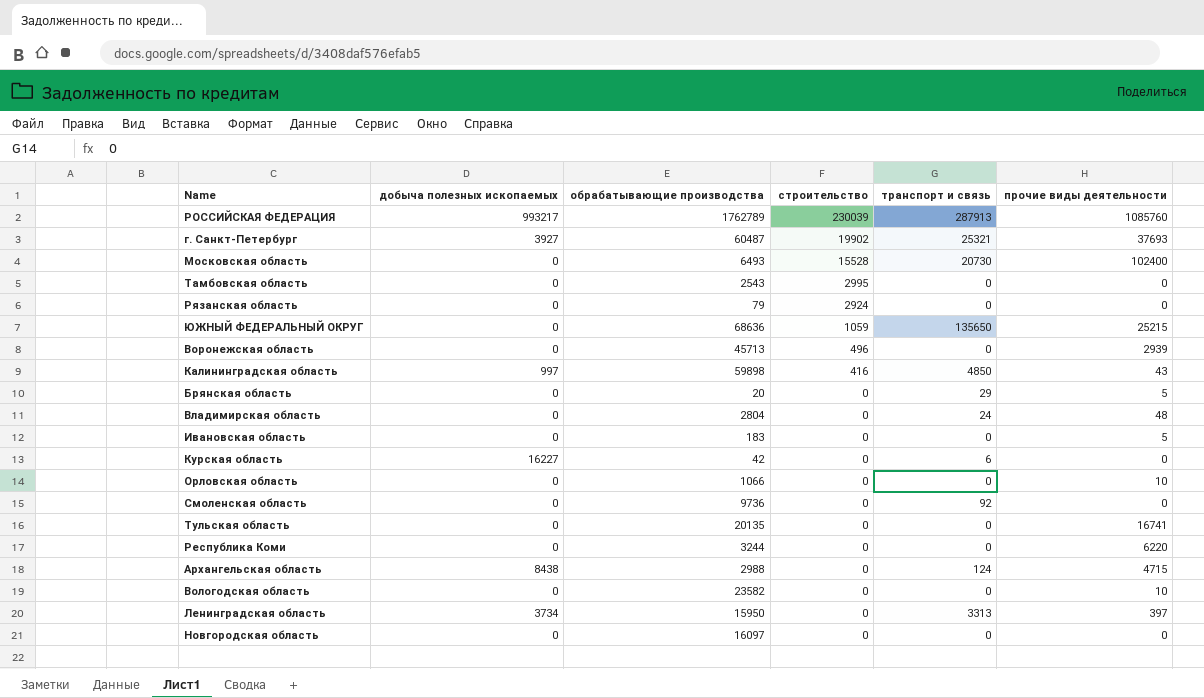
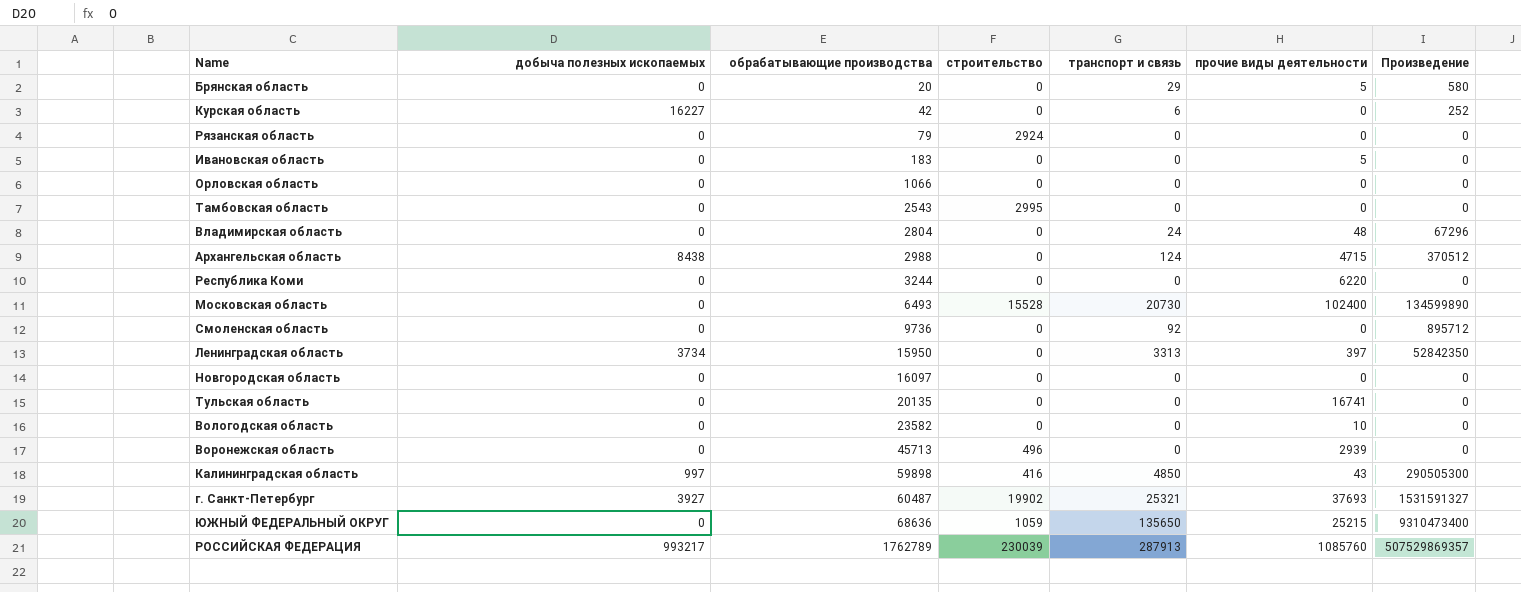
row order: строительство descending -> обрабатывающие производства ascending
column Произведение | formula: none -> [обрабатывающие производства] * [транспорт и связь]
Орловская область | прочие виды деятельности: 10 -> 0

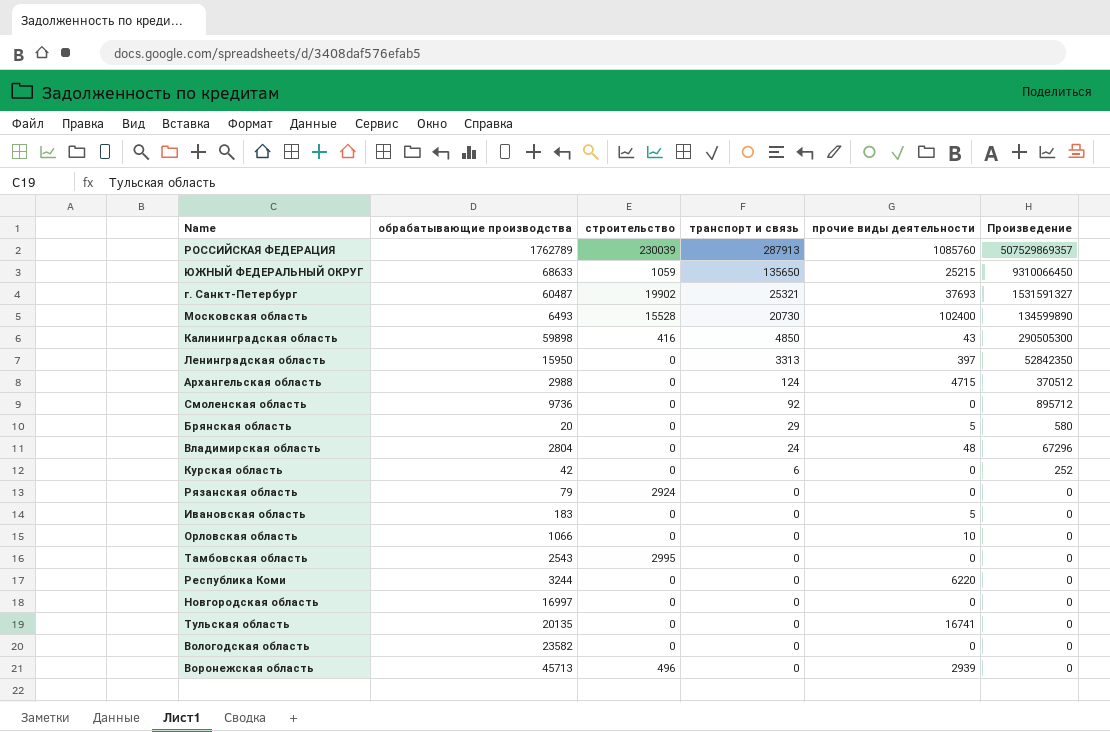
row order: обрабатывающие производства ascending -> транспорт и связь descending
column добыча полезных ископаемых | position: 2 -> none
ЮЖНЫЙ ФЕДЕРАЛЬНЫЙ ОКРУГ | обрабатывающие производства: 68636 -> 68633
ЮЖНЫЙ ФЕДЕРАЛЬНЫЙ ОКРУГ | Произведение: 9310473400 -> 9310066450
Орловская область | прочие виды деятельности: 0 -> 10
Новгородская область | обрабатывающие производства: 16097 -> 16997
Вологодская область | прочие виды деятельности: 10 -> 0

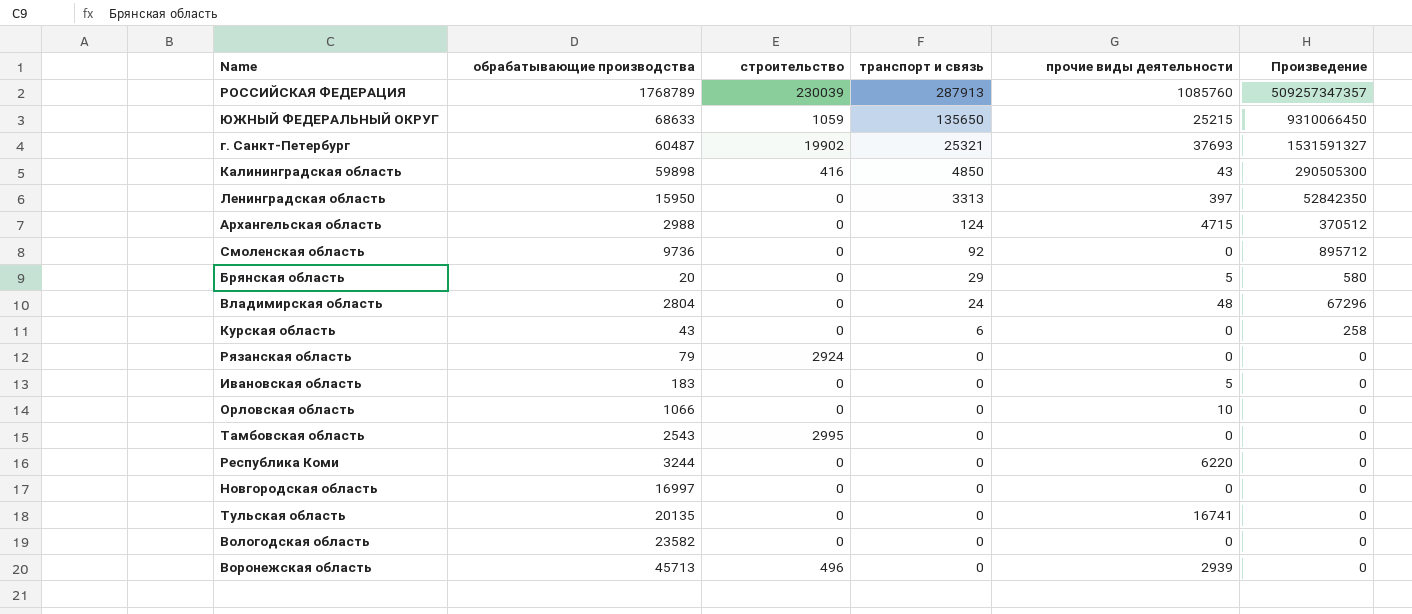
row Московская область: 6493 | 15528 | 20730 | 102400 | 134599890 -> none
РОССИЙСКАЯ ФЕДЕРАЦИЯ | обрабатывающие производства: 1762789 -> 1768789
РОССИЙСКАЯ ФЕДЕРАЦИЯ | Произведение: 507529869357 -> 509257347357
Курская область | обрабатывающие производства: 42 -> 43
Курская область | Произведение: 252 -> 258

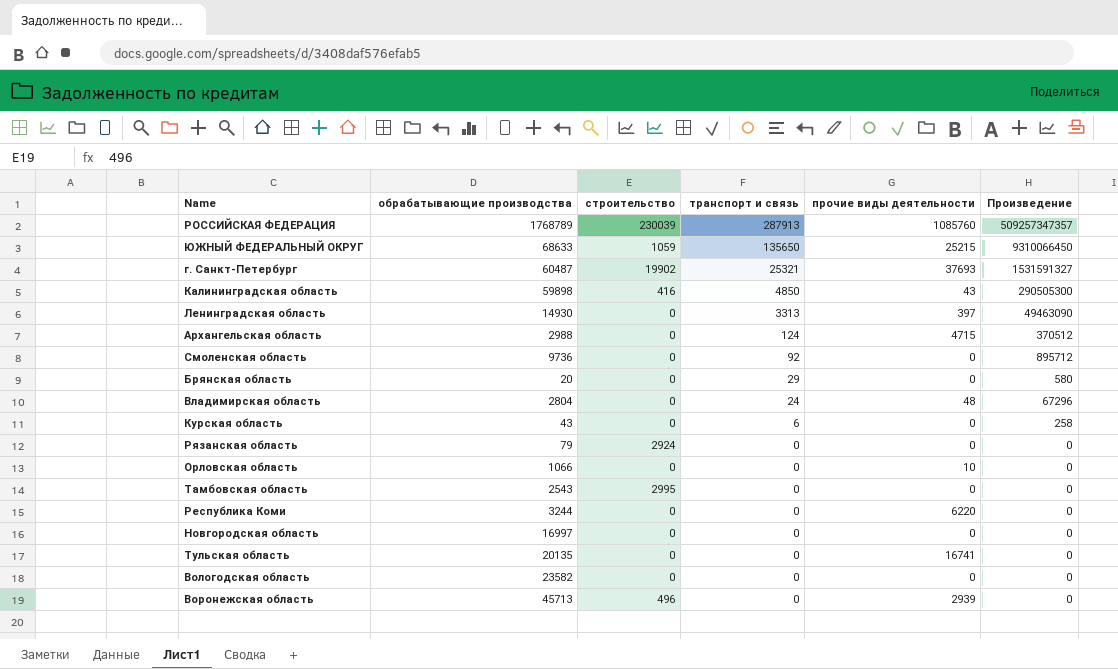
row Ивановская область: 183 | 0 | 0 | 5 | 0 -> none
Ленинградская область | обрабатывающие производства: 15950 -> 14930
Ленинградская область | Произведение: 52842350 -> 49463090
Брянская область | прочие виды деятельности: 5 -> 0

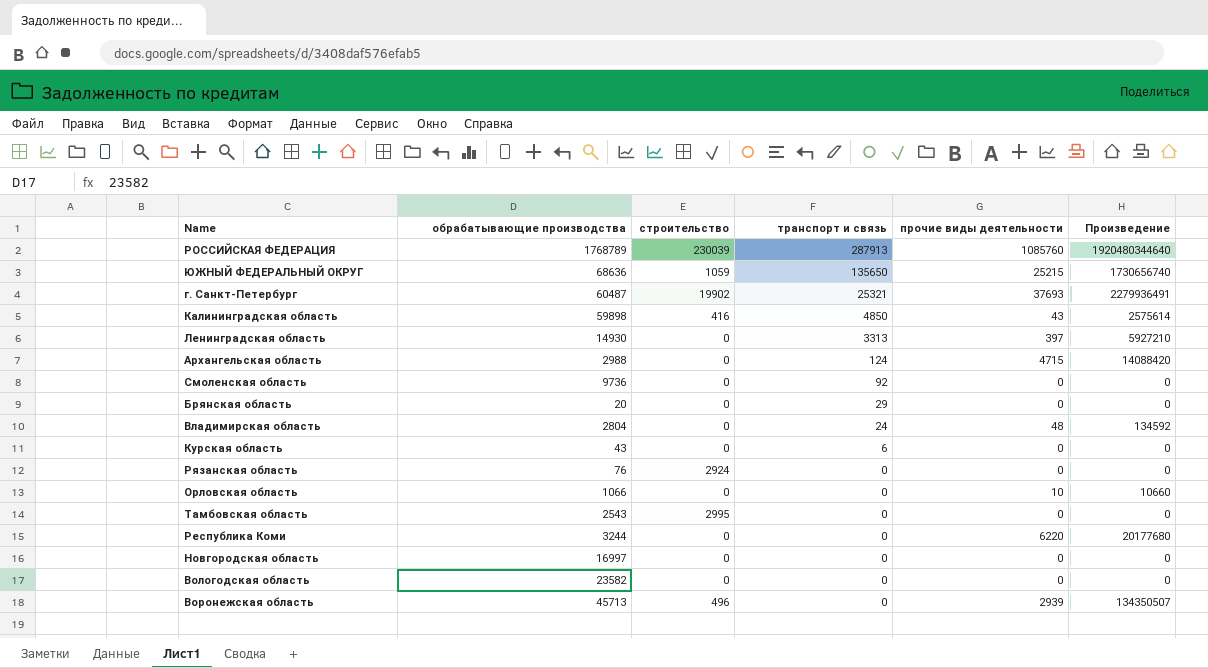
column Произведение | formula: [обрабатывающие производства] * [транспорт и связь] -> [обрабатывающие производства] * [прочие виды деятельности]
row Тульская область: 20135 | 0 | 0 | 16741 | 0 -> none
ЮЖНЫЙ ФЕДЕРАЛЬНЫЙ ОКРУГ | обрабатывающие производства: 68633 -> 68636
Рязанская область | обрабатывающие производства: 79 -> 76

